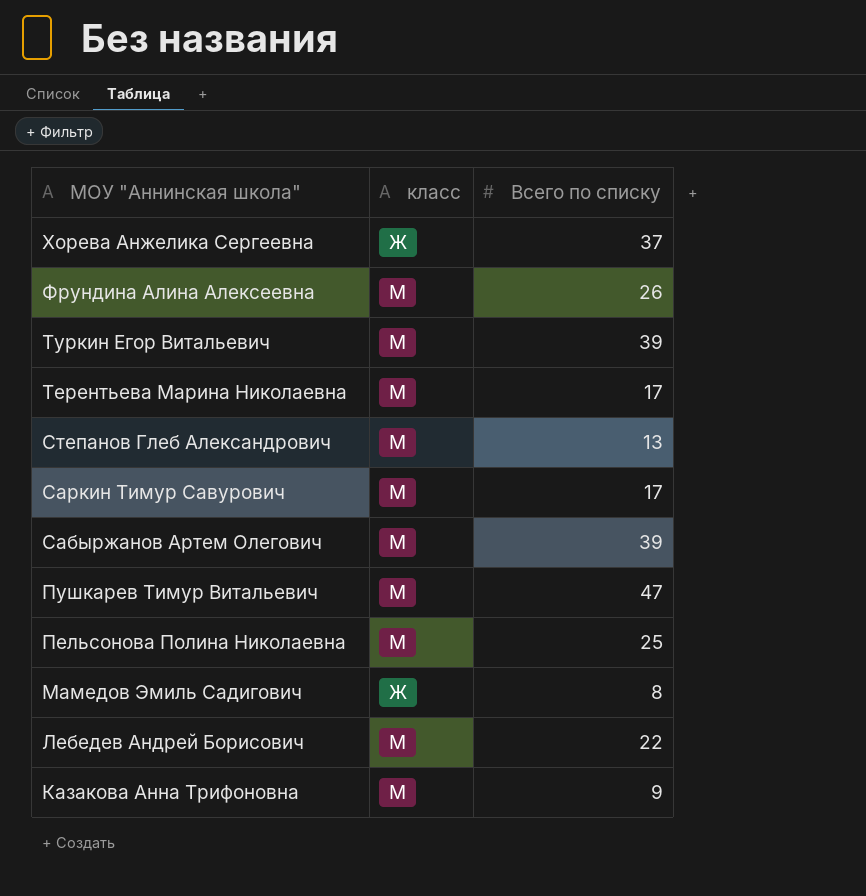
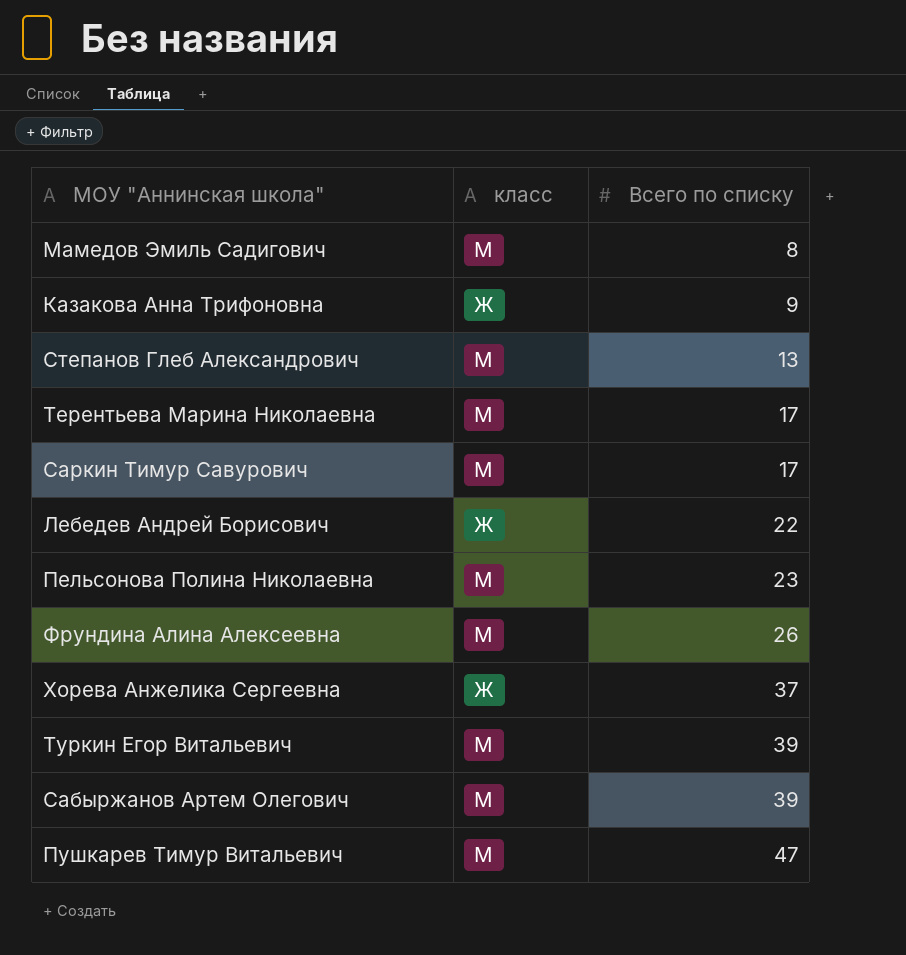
row order: МОУ "Аннинская школа" descending -> Всего по списку ascending
Мамедов Эмиль Садигович | класс: Ж -> М
Казакова Анна Трифоновна | класс: М -> Ж
Лебедев Андрей Борисович | класс: М -> Ж
Пельсонова Полина Николаевна | Всего по списку: 25 -> 23

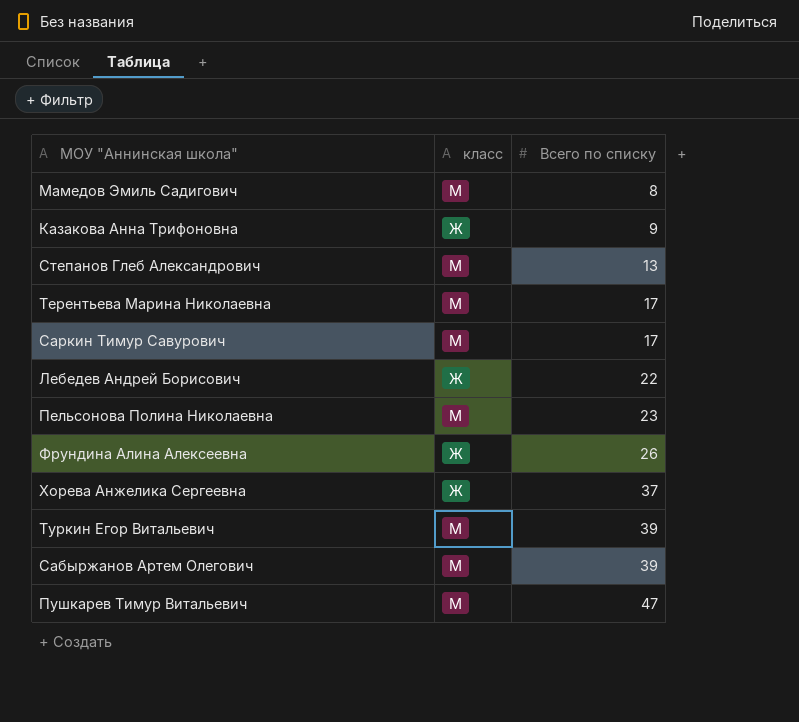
Фрундина Алина Алексеевна | класс: М -> Ж

